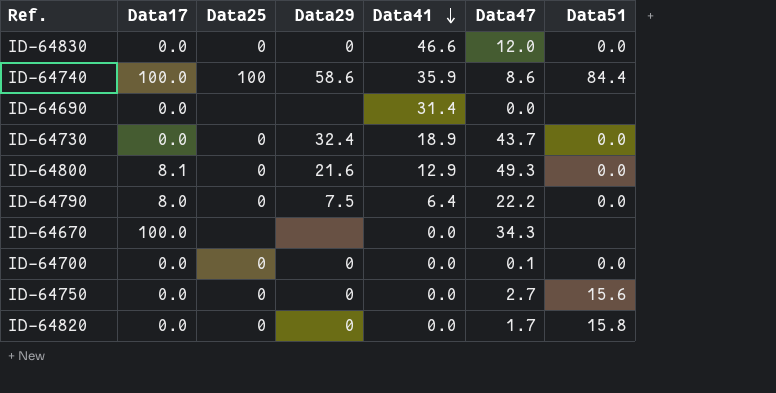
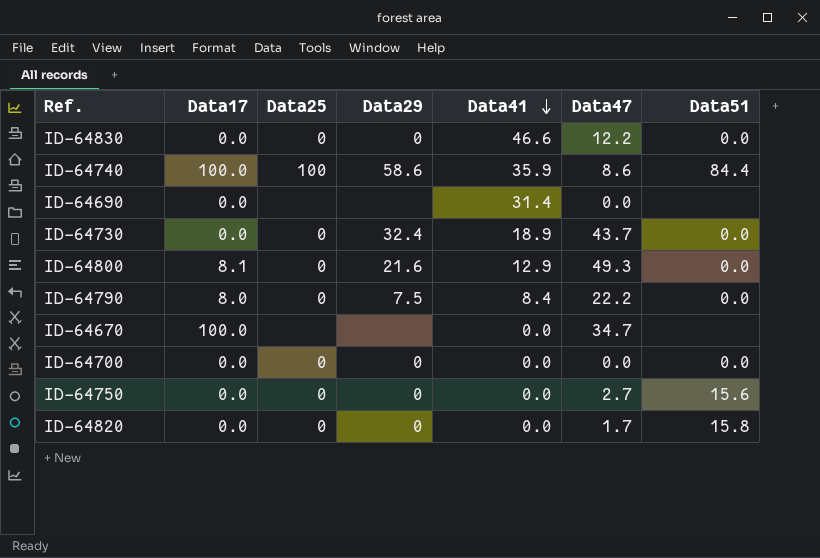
ID-64830 | Data47: 12.0 -> 12.2
ID-64790 | Data41: 6.4 -> 8.4
ID-64670 | Data47: 34.3 -> 34.7
ID-64700 | Data47: 0.1 -> 0.0

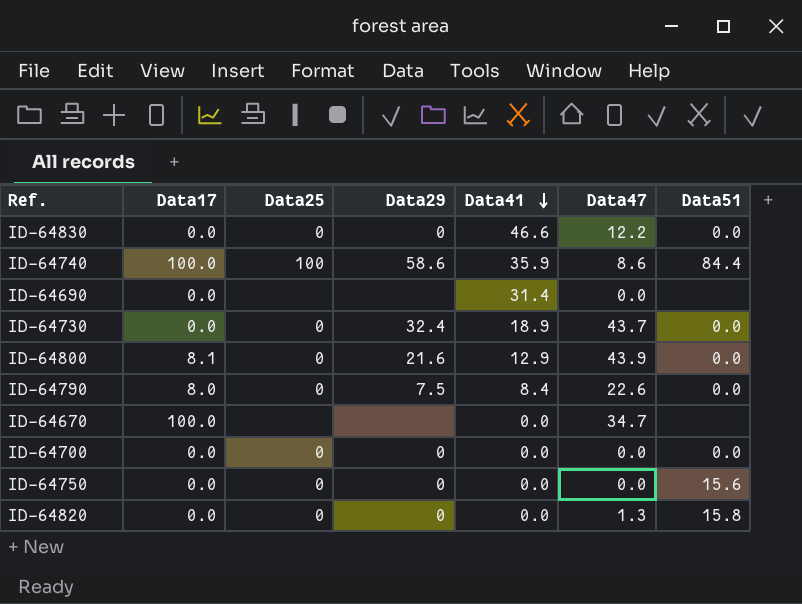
ID-64800 | Data47: 49.3 -> 43.9
ID-64790 | Data47: 22.2 -> 22.6
ID-64750 | Data47: 2.7 -> 0.0
ID-64820 | Data47: 1.7 -> 1.3

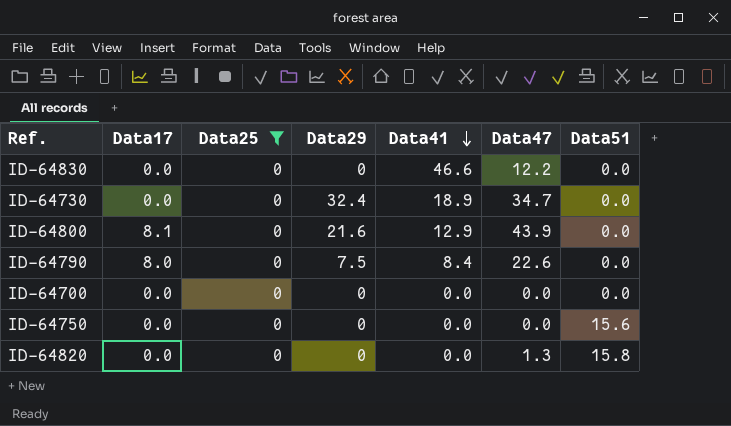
filter: none -> Data25 = 0
ID-64730 | Data47: 43.7 -> 34.7

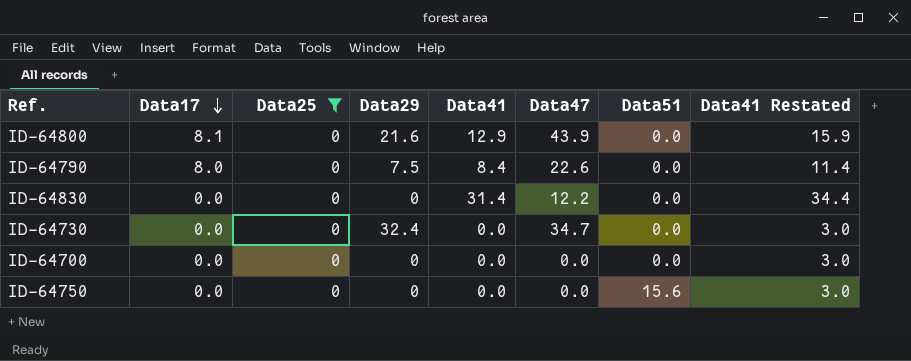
row order: Data41 descending -> Data17 descending
column Data41 Restated | formula: none -> [Data41] + 3
row ID-64820: 0.0 | 0 | 0 | 0.0 | 1.3 | 15.8 -> none
ID-64830 | Data41: 46.6 -> 31.4
ID-64730 | Data41: 18.9 -> 0.0

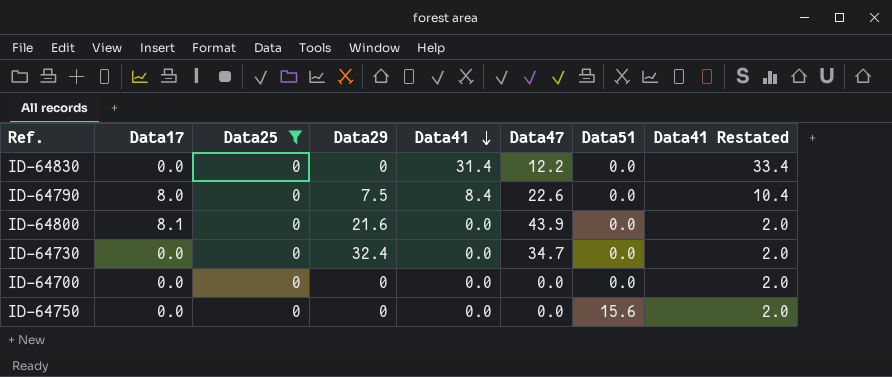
row order: Data17 descending -> Data41 descending
column Data41 Restated | formula: [Data41] + 3 -> [Data41] + 2
ID-64800 | Data41: 12.9 -> 0.0

